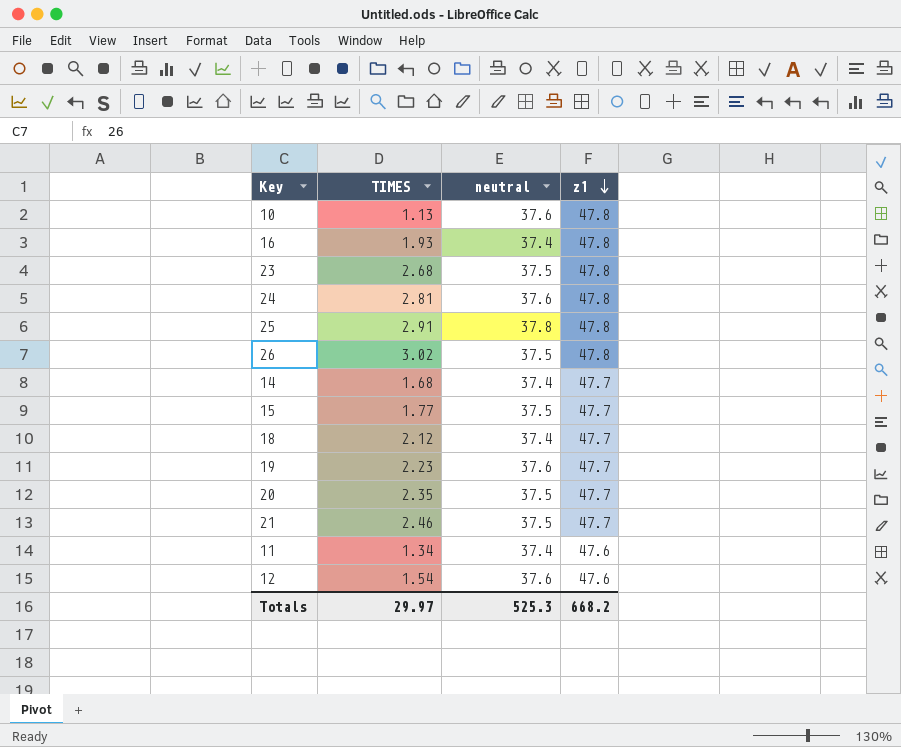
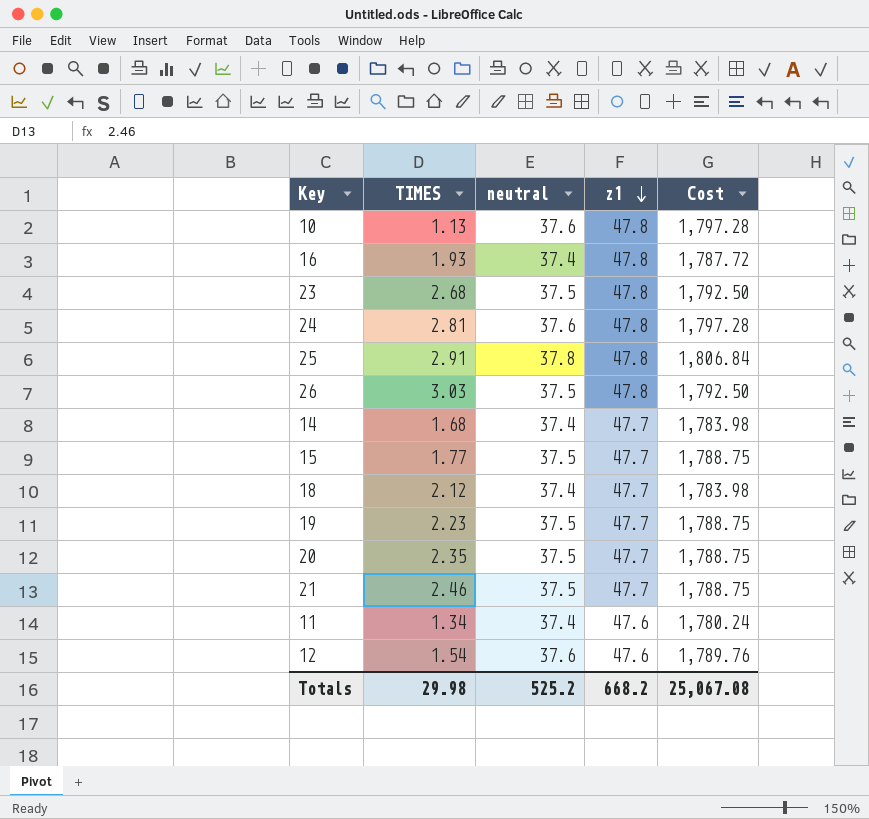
column Cost | formula: none -> [neutral] * [z1]
26 | TIMES: 3.02 -> 3.03
19 | neutral: 37.6 -> 37.5
Totals | TIMES: 29.97 -> 29.98
Totals | neutral: 525.3 -> 525.2

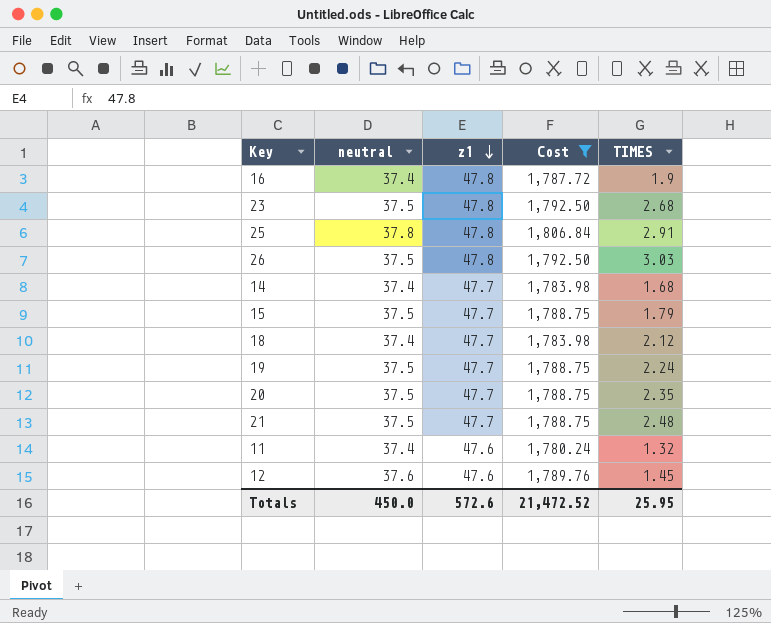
filter: none -> Cost != 1,797.28
column TIMES | position: 2 -> 5
16 | TIMES: 1.93 -> 1.9
15 | TIMES: 1.77 -> 1.79
19 | TIMES: 2.23 -> 2.24
21 | TIMES: 2.46 -> 2.48
11 | TIMES: 1.34 -> 1.32
12 | TIMES: 1.54 -> 1.45
Totals | neutral: 525.2 -> 450.0
Totals | z1: 668.2 -> 572.6
Totals | Cost: 25,067.08 -> 21,472.52
Totals | TIMES: 29.98 -> 25.95

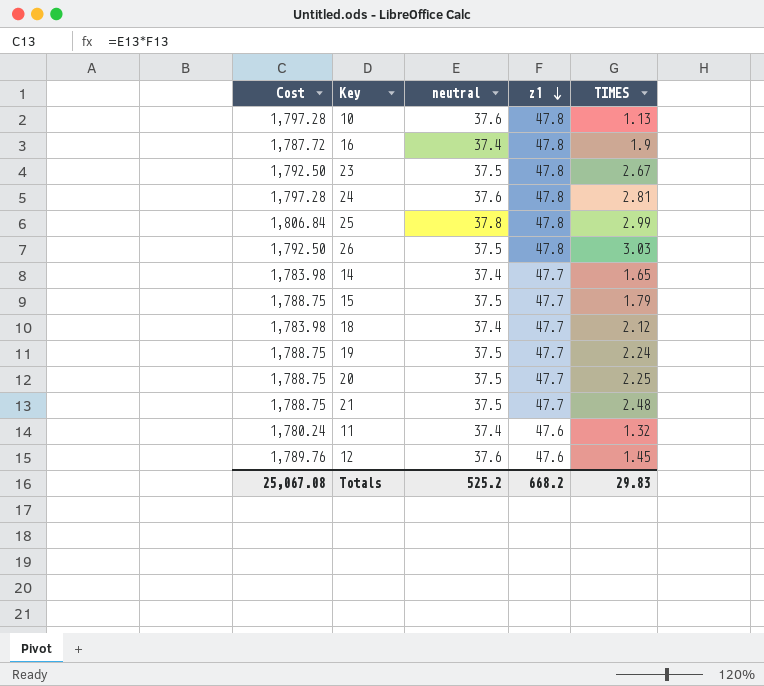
filter: Cost != 1,797.28 -> none
column Cost | position: 4 -> 1
23 | TIMES: 2.68 -> 2.67
25 | TIMES: 2.91 -> 2.99
14 | TIMES: 1.68 -> 1.65
20 | TIMES: 2.35 -> 2.25
Totals | Cost: 21,472.52 -> 25,067.08
Totals | neutral: 450.0 -> 525.2
Totals | z1: 572.6 -> 668.2
Totals | TIMES: 25.95 -> 29.83

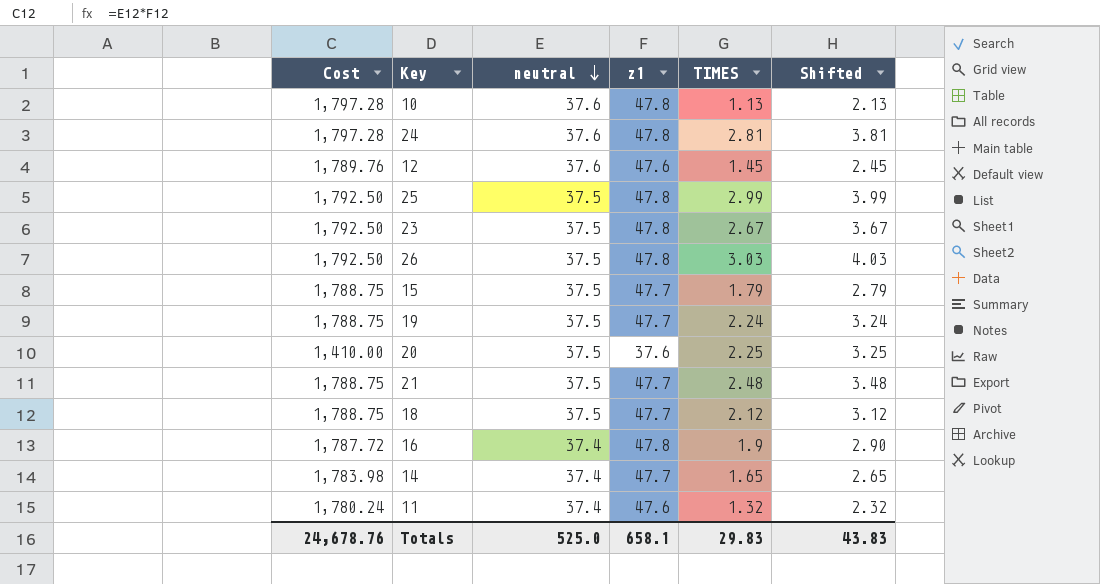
row order: z1 descending -> neutral descending
column Shifted | formula: none -> [TIMES] + 1
25 | Cost: 1,806.84 -> 1,792.50
25 | neutral: 37.8 -> 37.5
20 | Cost: 1,788.75 -> 1,410.00
20 | z1: 47.7 -> 37.6
18 | Cost: 1,783.98 -> 1,788.75
18 | neutral: 37.4 -> 37.5
Totals | Cost: 25,067.08 -> 24,678.76
Totals | neutral: 525.2 -> 525.0
Totals | z1: 668.2 -> 658.1

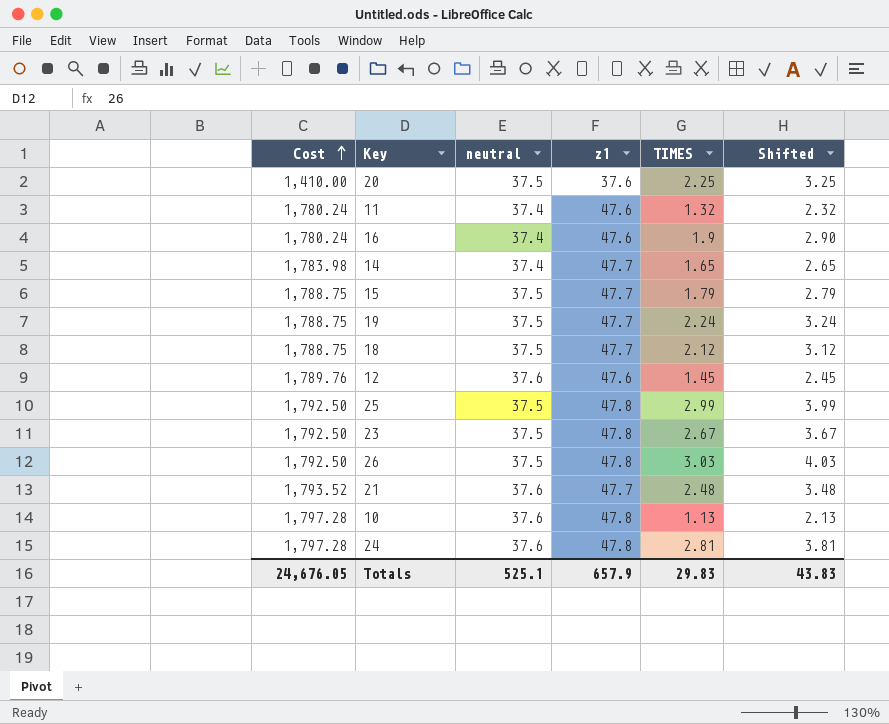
row order: neutral descending -> Cost ascending
16 | Cost: 1,787.72 -> 1,780.24
16 | z1: 47.8 -> 47.6
21 | Cost: 1,788.75 -> 1,793.52
21 | neutral: 37.5 -> 37.6
Totals | Cost: 24,678.76 -> 24,676.05
Totals | neutral: 525.0 -> 525.1
Totals | z1: 658.1 -> 657.9

